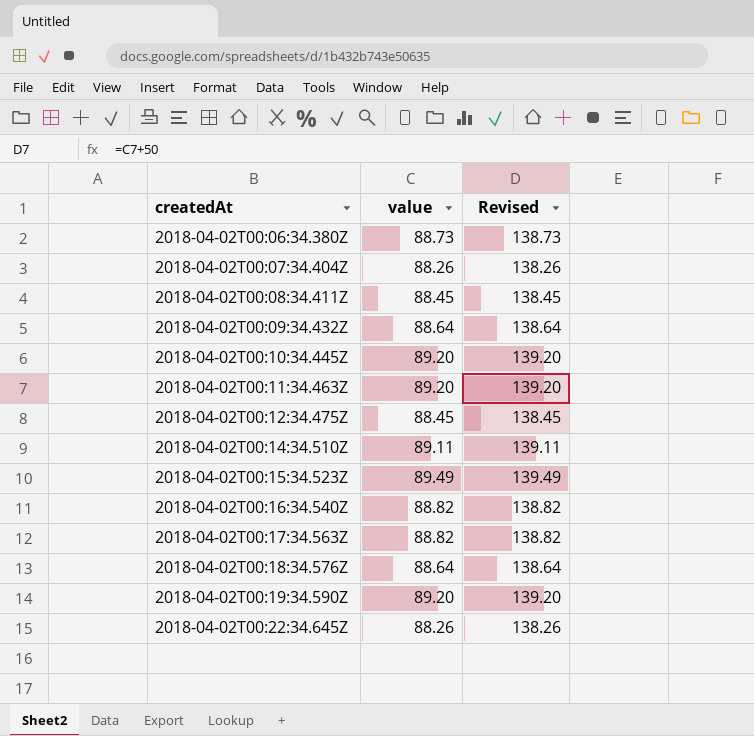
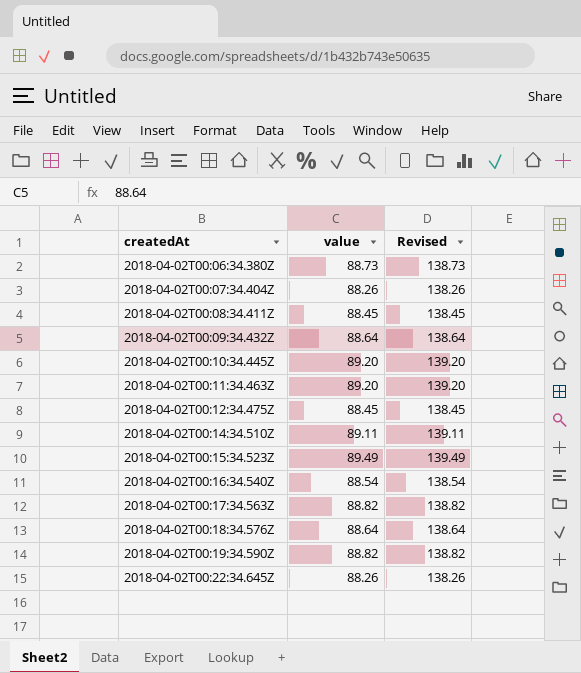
2018-04-02T00:16:34.540Z | value: 88.82 -> 88.54
2018-04-02T00:16:34.540Z | Revised: 138.82 -> 138.54
2018-04-02T00:19:34.590Z | value: 89.20 -> 88.82
2018-04-02T00:19:34.590Z | Revised: 139.20 -> 138.82

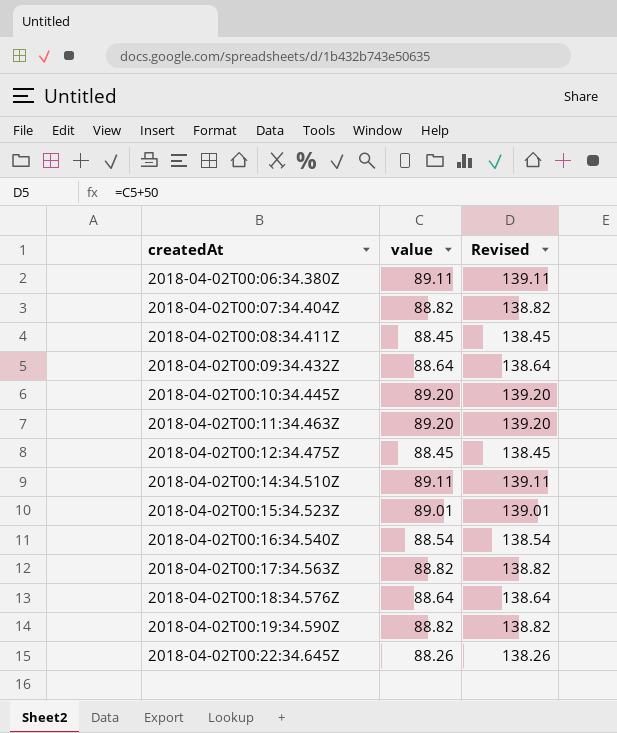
2018-04-02T00:06:34.380Z | value: 88.73 -> 89.11
2018-04-02T00:06:34.380Z | Revised: 138.73 -> 139.11
2018-04-02T00:07:34.404Z | value: 88.26 -> 88.82
2018-04-02T00:07:34.404Z | Revised: 138.26 -> 138.82
2018-04-02T00:15:34.523Z | value: 89.49 -> 89.01
2018-04-02T00:15:34.523Z | Revised: 139.49 -> 139.01

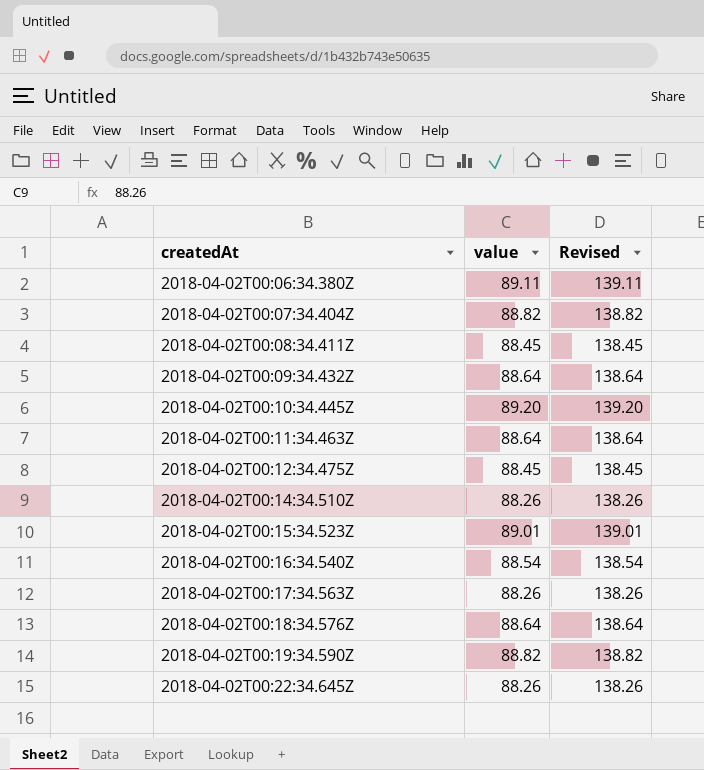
2018-04-02T00:11:34.463Z | value: 89.20 -> 88.64
2018-04-02T00:11:34.463Z | Revised: 139.20 -> 138.64
2018-04-02T00:14:34.510Z | value: 89.11 -> 88.26
2018-04-02T00:14:34.510Z | Revised: 139.11 -> 138.26
2018-04-02T00:17:34.563Z | value: 88.82 -> 88.26
2018-04-02T00:17:34.563Z | Revised: 138.82 -> 138.26

